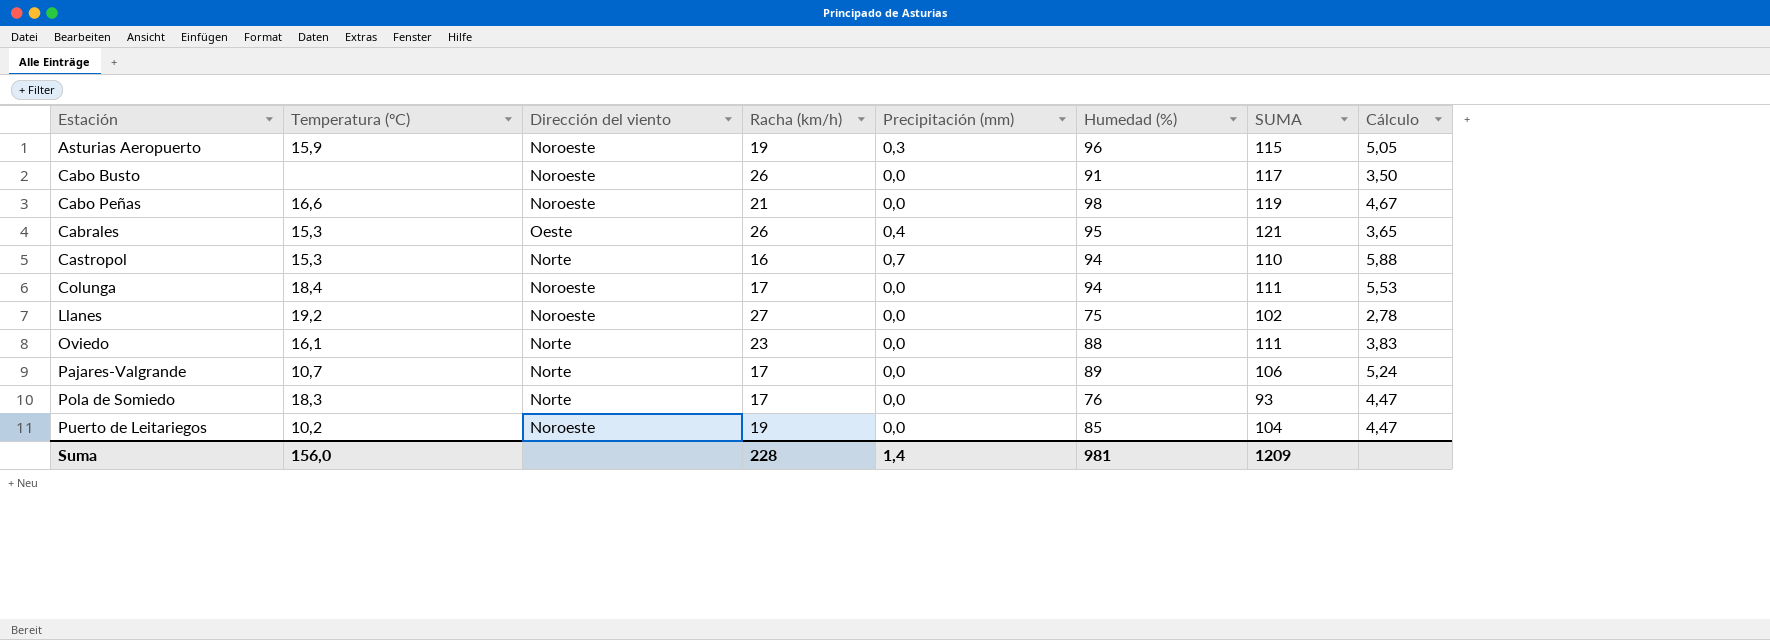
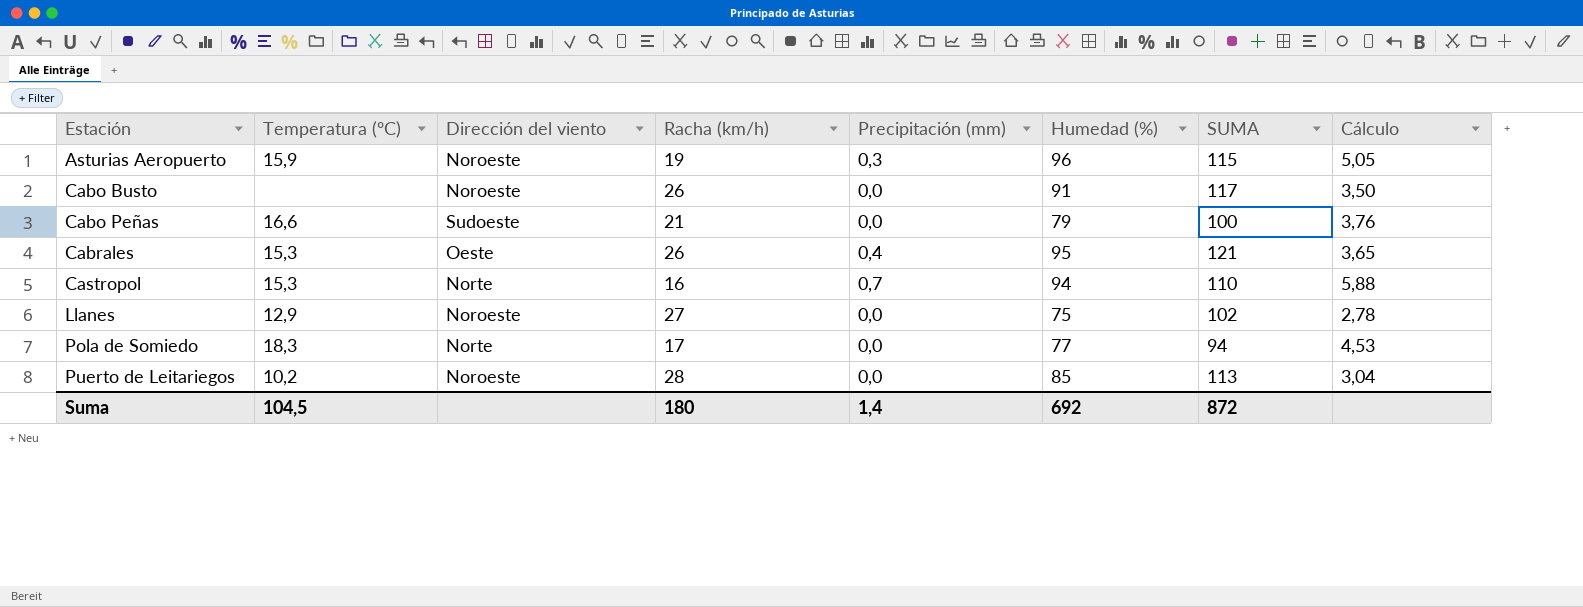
row Colunga: 18,4 | Noroeste | 17 | 0,0 | 94 | 111 | 5,53 -> none
row Oviedo: 16,1 | Norte | 23 | 0,0 | 88 | 111 | 3,83 -> none
row Pajares-Valgrande: 10,7 | Norte | 17 | 0,0 | 89 | 106 | 5,24 -> none
Cabo Peñas | Dirección del viento: Noroeste -> Sudoeste
Cabo Peñas | Humedad (%): 98 -> 79
Cabo Peñas | SUMA: 119 -> 100
Cabo Peñas | Cálculo: 4,67 -> 3,76
Llanes | Temperatura (ºC): 19,2 -> 12,9
Pola de Somiedo | Humedad (%): 76 -> 77
Pola de Somiedo | SUMA: 93 -> 94
Pola de Somiedo | Cálculo: 4,47 -> 4,53
Puerto de Leitariegos | Racha (km/h): 19 -> 28
Puerto de Leitariegos | SUMA: 104 -> 113
Puerto de Leitariegos | Cálculo: 4,47 -> 3,04
Suma | Temperatura (ºC): 156,0 -> 104,5
Suma | Racha (km/h): 228 -> 180
Suma | Humedad (%): 981 -> 692
Suma | SUMA: 1209 -> 872

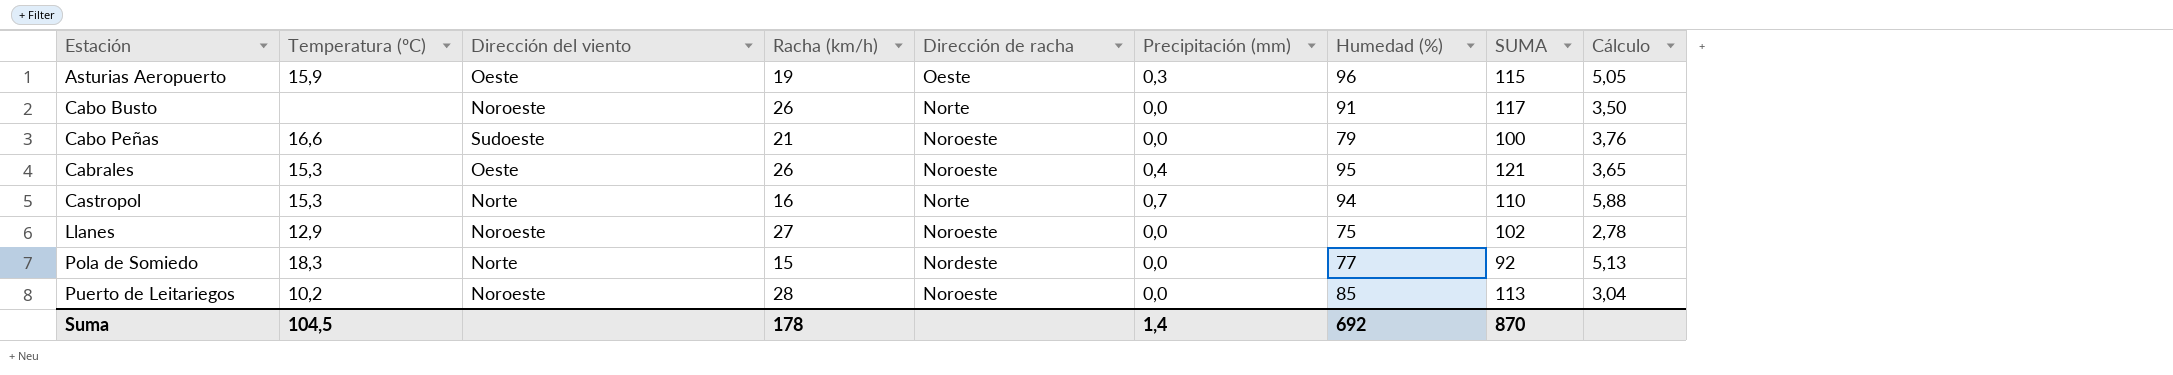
column Dirección de racha | position: none -> 5
Asturias Aeropuerto | Dirección del viento: Noroeste -> Oeste
Pola de Somiedo | Racha (km/h): 17 -> 15
Pola de Somiedo | SUMA: 94 -> 92
Pola de Somiedo | Cálculo: 4,53 -> 5,13
Suma | Racha (km/h): 180 -> 178
Suma | SUMA: 872 -> 870

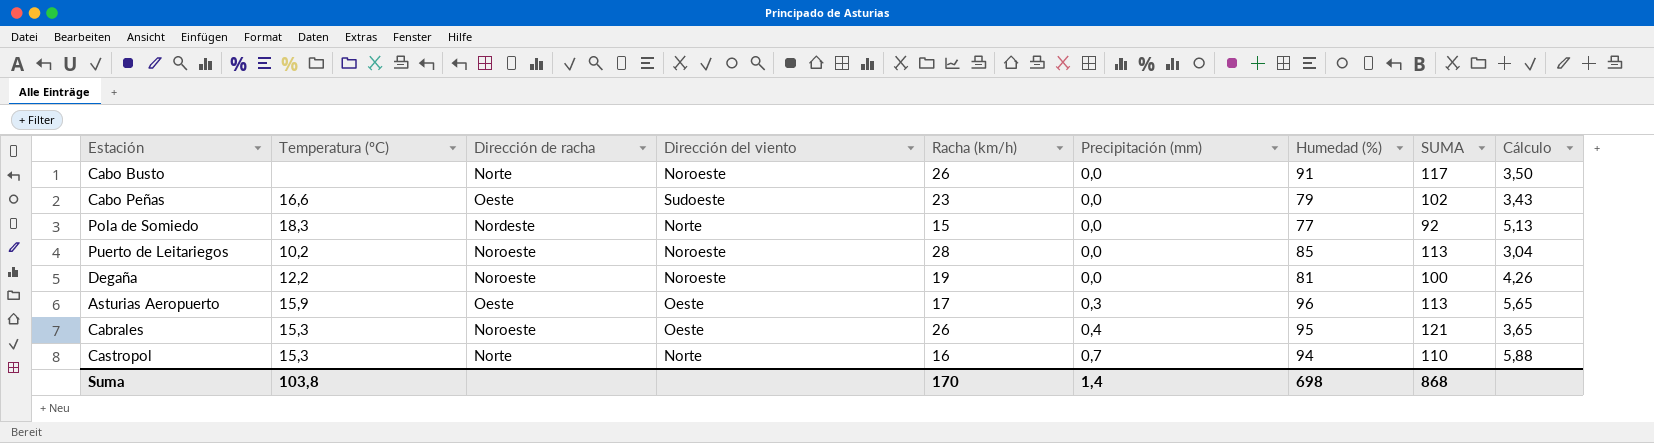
row order: Estación ascending -> Precipitación (mm) ascending
column Dirección de racha | position: 5 -> 3
row Llanes: 12,9 | Noroeste | 27 | Noroeste | 0,0 | 75 | 102 | 2,78 -> none
Cabo Peñas | Dirección de racha: Noroeste -> Oeste
Cabo Peñas | Racha (km/h): 21 -> 23
Cabo Peñas | SUMA: 100 -> 102
Cabo Peñas | Cálculo: 3,76 -> 3,43
row Degaña: none -> 12,2 | Noroeste | Noroeste | 19 | 0,0 | 81 | 100 | 4,26
Asturias Aeropuerto | Racha (km/h): 19 -> 17
Asturias Aeropuerto | SUMA: 115 -> 113
Asturias Aeropuerto | Cálculo: 5,05 -> 5,65
Suma | Temperatura (ºC): 104,5 -> 103,8
Suma | Racha (km/h): 178 -> 170
Suma | Humedad (%): 692 -> 698
Suma | SUMA: 870 -> 868

